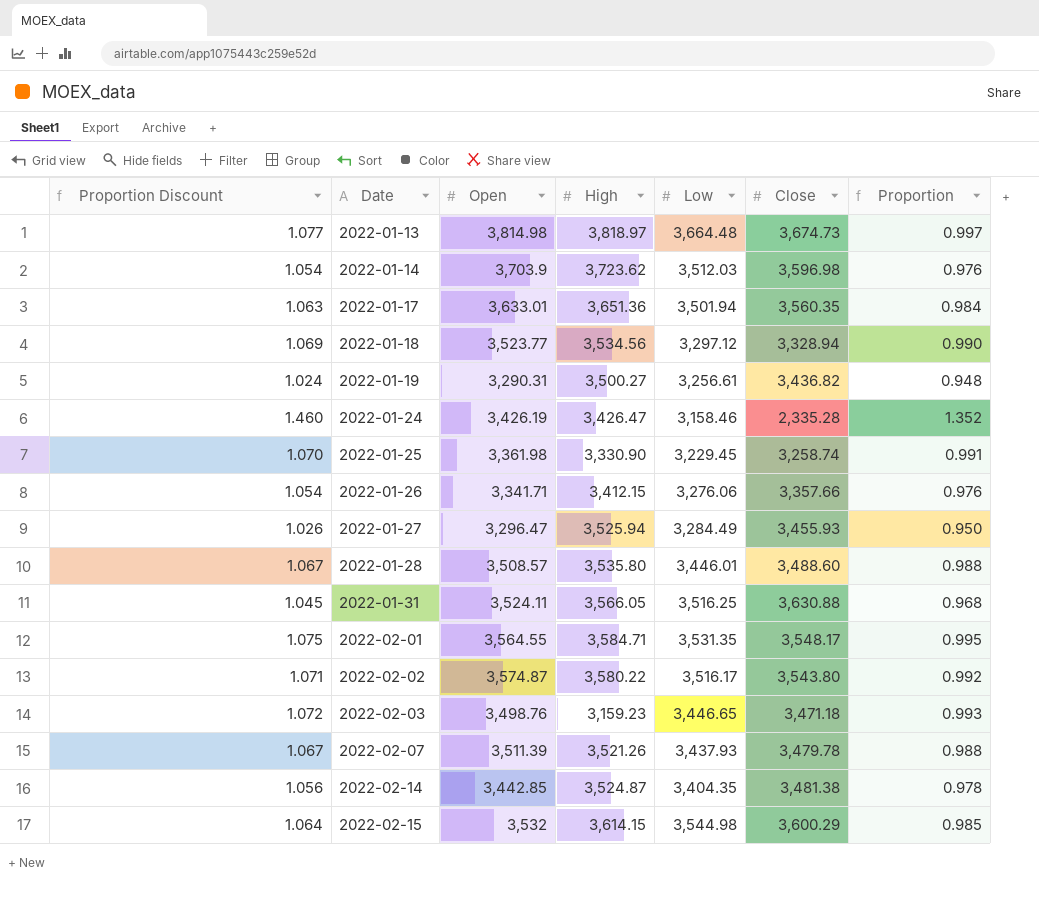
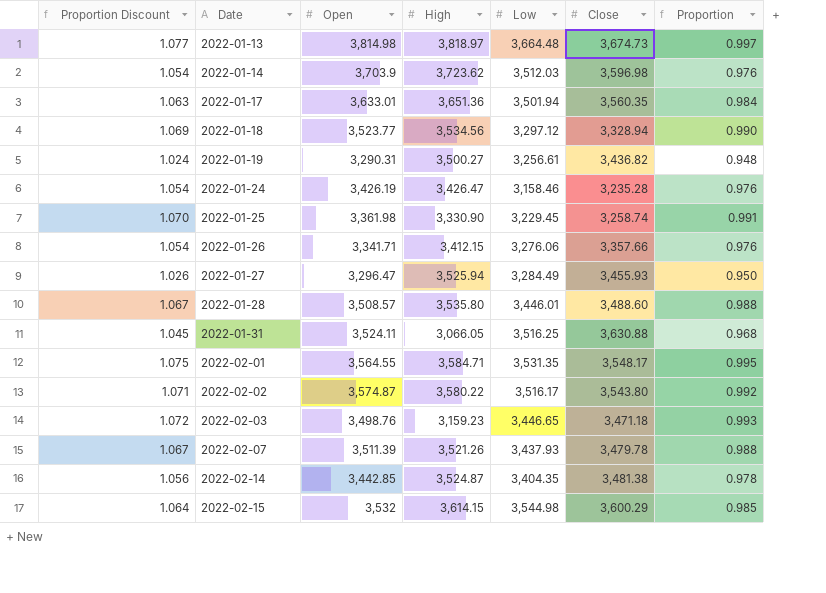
2022-01-24 | Proportion Discount: 1.460 -> 1.054
2022-01-24 | Close: 2,335.28 -> 3,235.28
2022-01-24 | Proportion: 1.352 -> 0.976
2022-01-31 | High: 3,566.05 -> 3,066.05

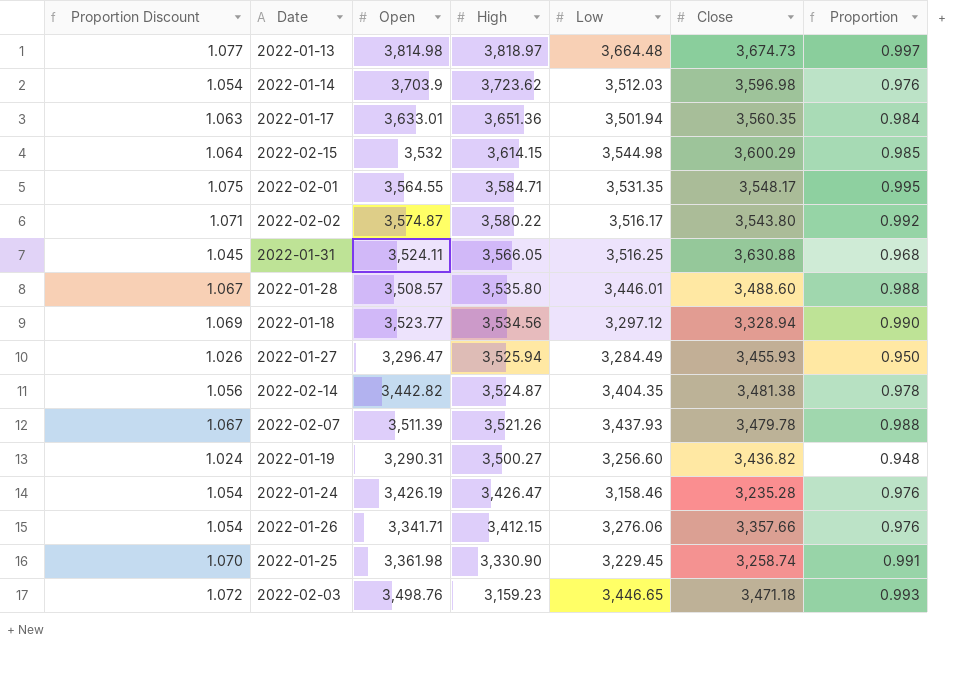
row order: Date ascending -> High descending
2022-01-31 | High: 3,066.05 -> 3,566.05
2022-02-14 | Open: 3,442.85 -> 3,442.82
2022-01-19 | Low: 3,256.61 -> 3,256.60

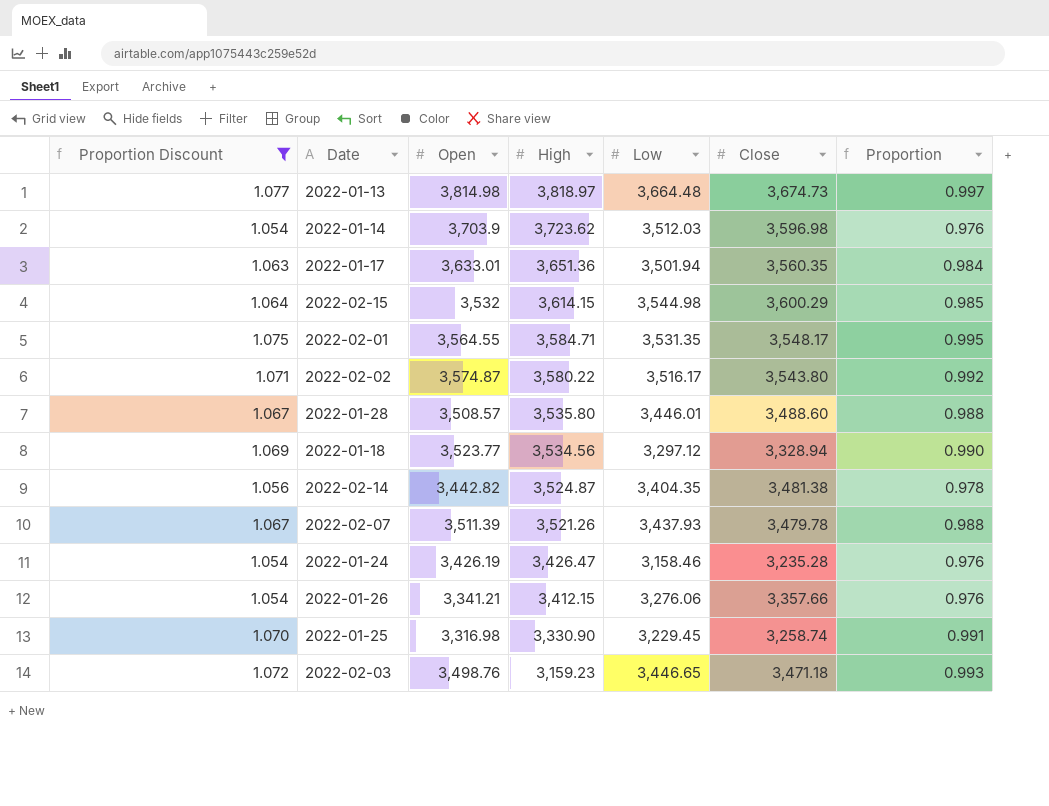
filter: none -> Proportion Discount >= 1.054
2022-01-26 | Open: 3,341.71 -> 3,341.21
2022-01-25 | Open: 3,361.98 -> 3,316.98

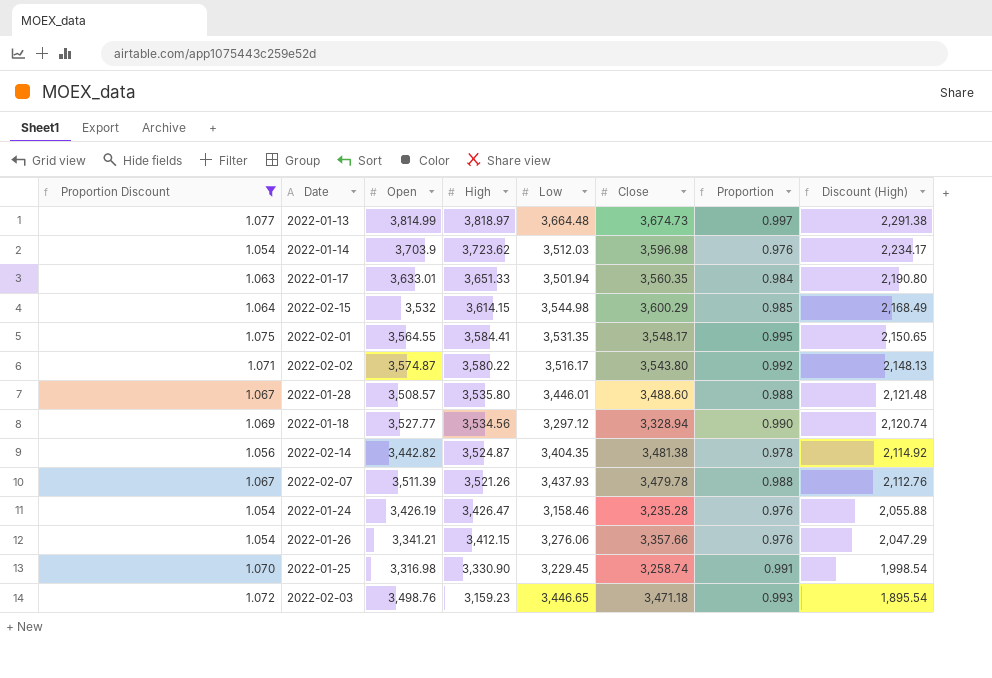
column Discount (High) | formula: none -> [High] * 0.6
2022-01-13 | Open: 3,814.98 -> 3,814.99
2022-01-17 | High: 3,651.36 -> 3,651.33
2022-02-01 | High: 3,584.71 -> 3,584.41
2022-01-18 | Open: 3,523.77 -> 3,527.77

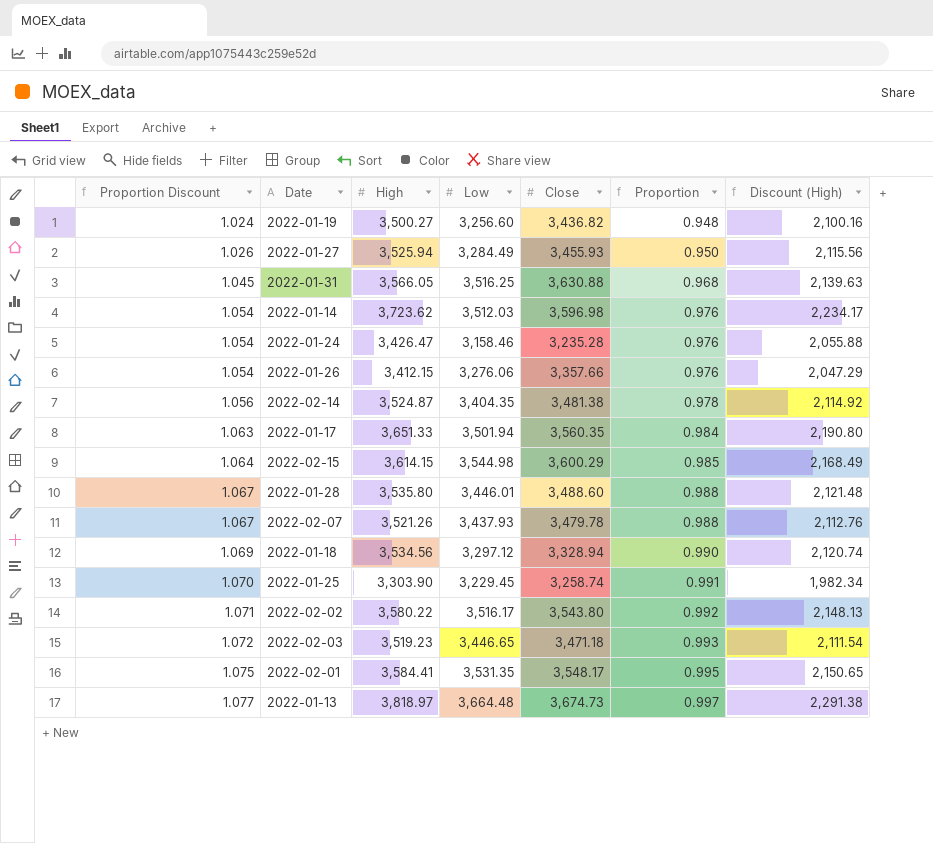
filter: Proportion Discount >= 1.054 -> none
row order: High descending -> Proportion Discount ascending
column Open | position: 3 -> none
2022-01-25 | High: 3,330.90 -> 3,303.90
2022-01-25 | Discount (High): 1,998.54 -> 1,982.34
2022-02-03 | High: 3,159.23 -> 3,519.23
2022-02-03 | Discount (High): 1,895.54 -> 2,111.54

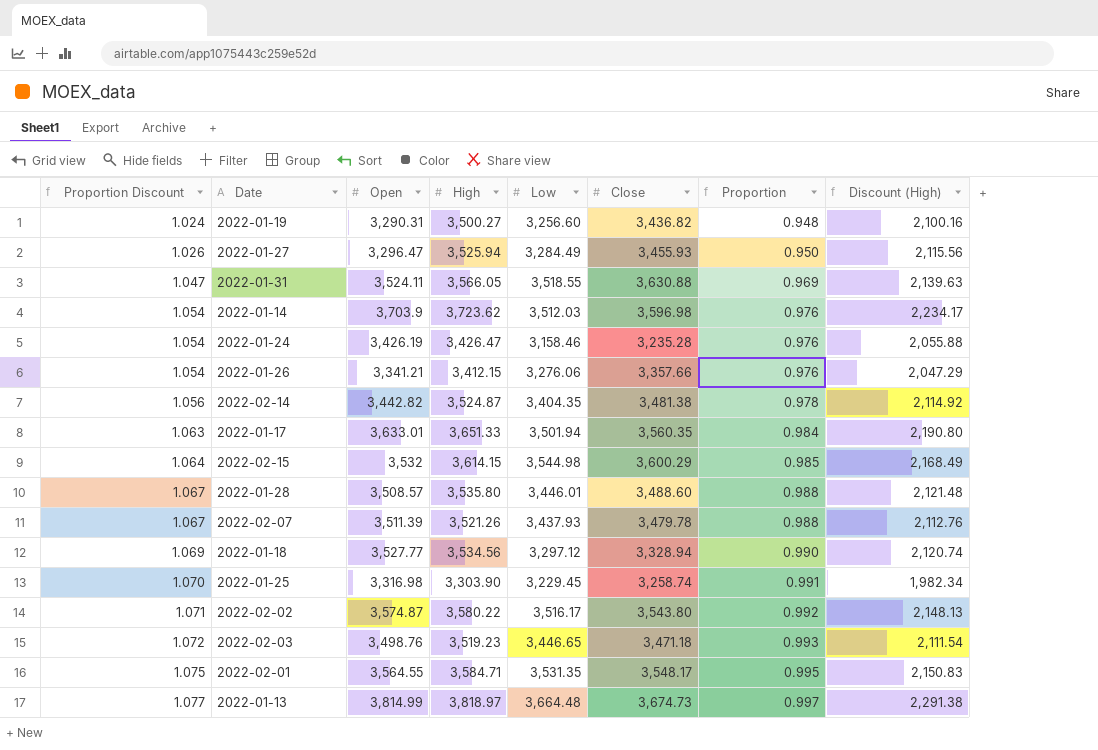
column Open | position: none -> 3
2022-01-31 | Proportion Discount: 1.045 -> 1.047
2022-01-31 | Low: 3,516.25 -> 3,518.55
2022-01-31 | Proportion: 0.968 -> 0.969
2022-02-01 | High: 3,584.41 -> 3,584.71
2022-02-01 | Discount (High): 2,150.65 -> 2,150.83

